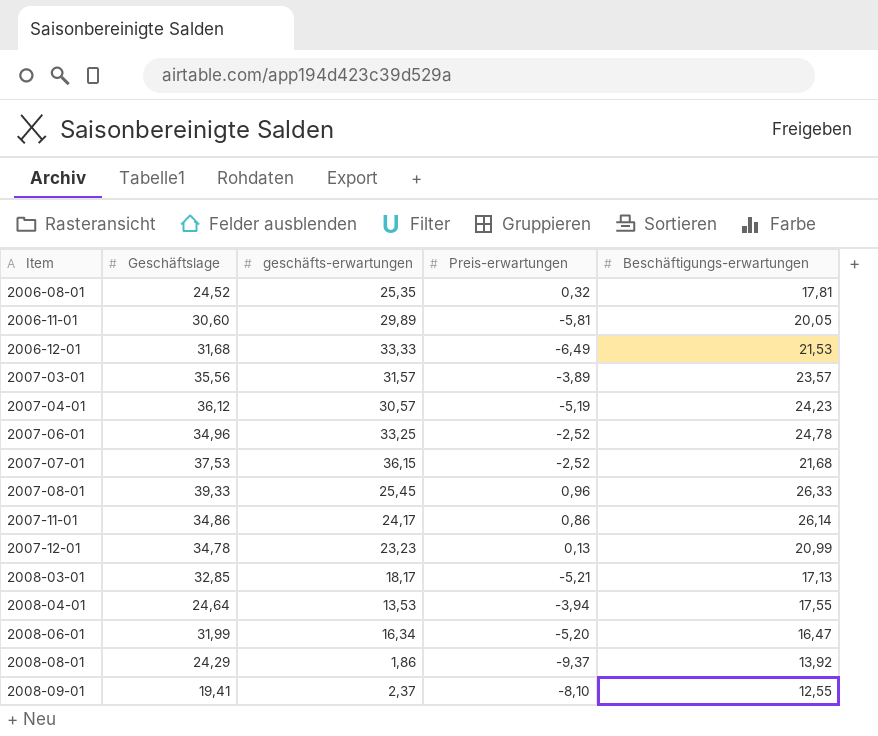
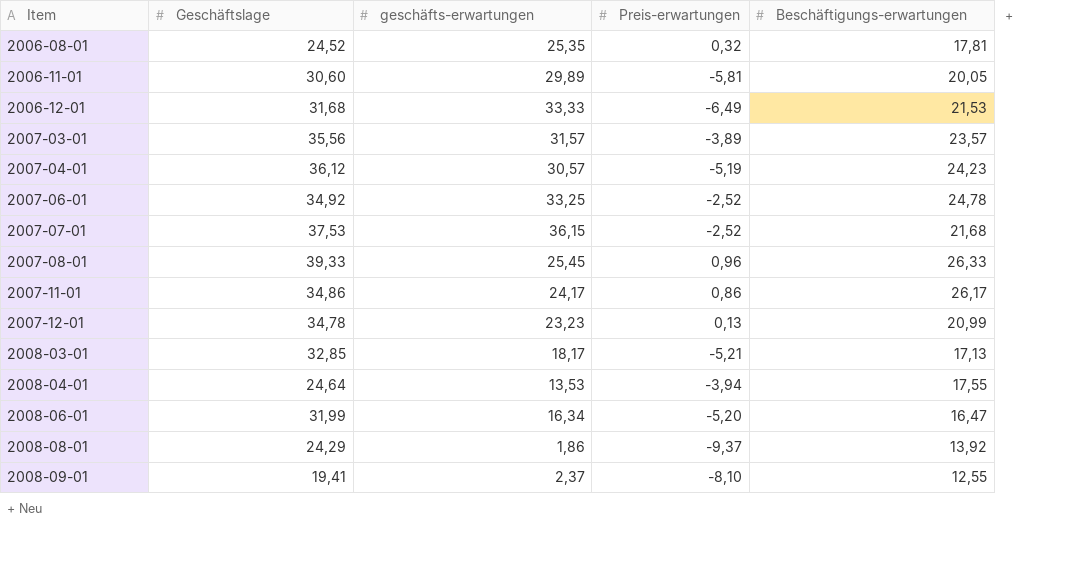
2007-06-01 | Geschäftslage: 34,96 -> 34,92
2007-11-01 | Beschäftigungs-erwartungen: 26,14 -> 26,17

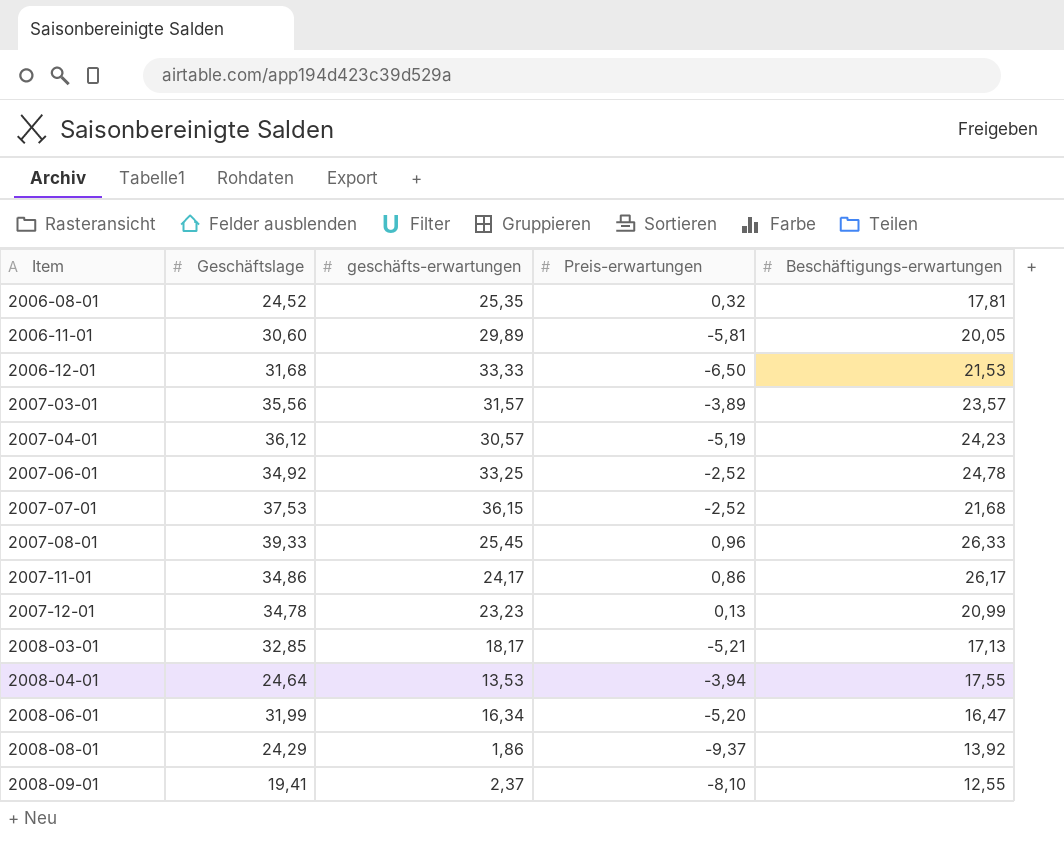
2006-12-01 | Preis-erwartungen: -6,49 -> -6,50

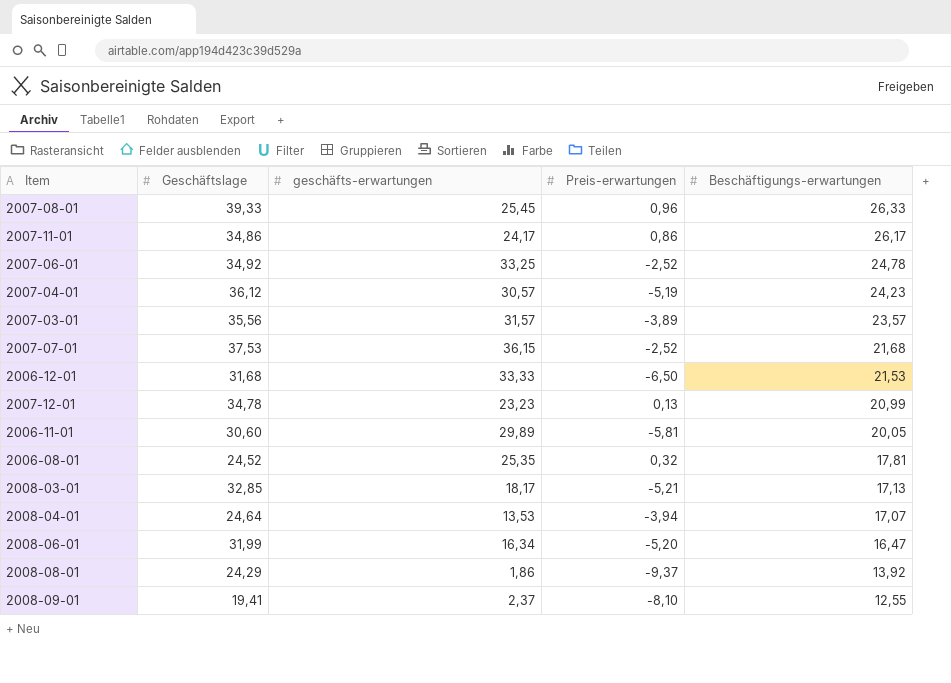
row order: Item ascending -> Beschäftigungs-erwartungen descending
2008-04-01 | Beschäftigungs-erwartungen: 17,55 -> 17,07

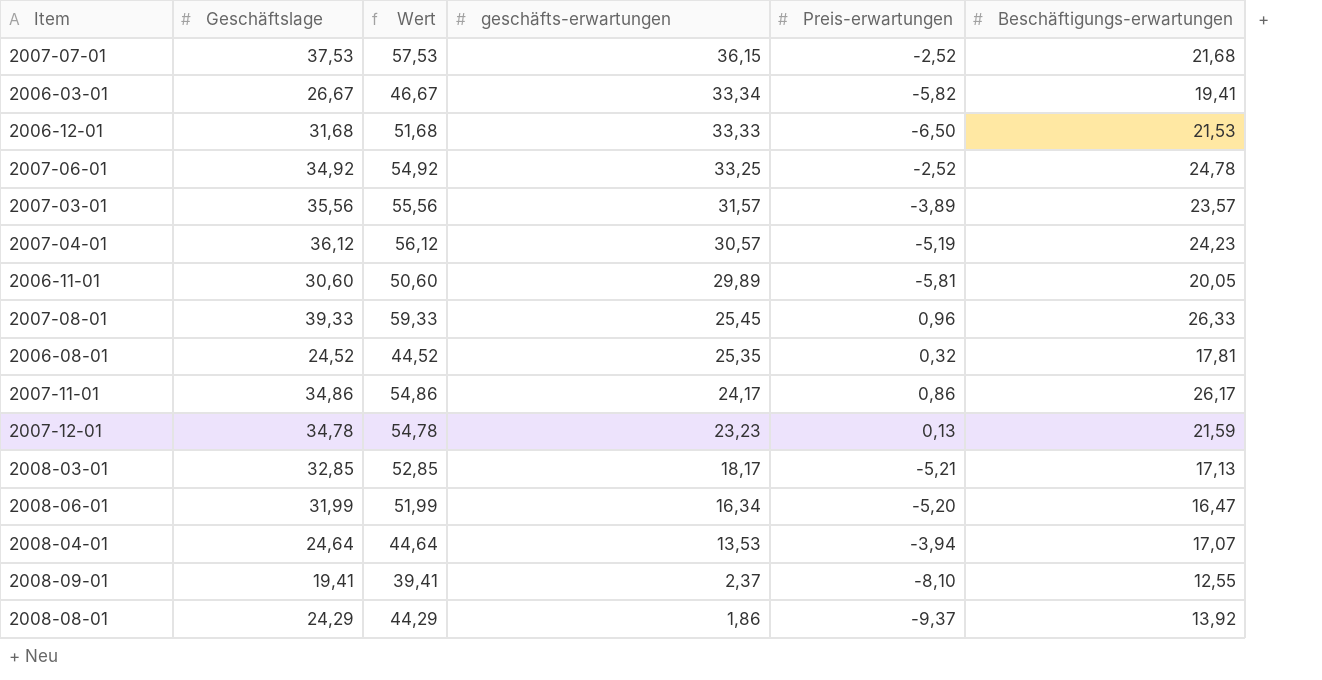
row order: Beschäftigungs-erwartungen descending -> geschäfts-erwartungen descending
column Wert | formula: none -> [Geschäftslage] + 20
row 2006-03-01: none -> 26,67 | 46,67 | 33,34 | -5,82 | 19,41
2007-12-01 | Beschäftigungs-erwartungen: 20,99 -> 21,59

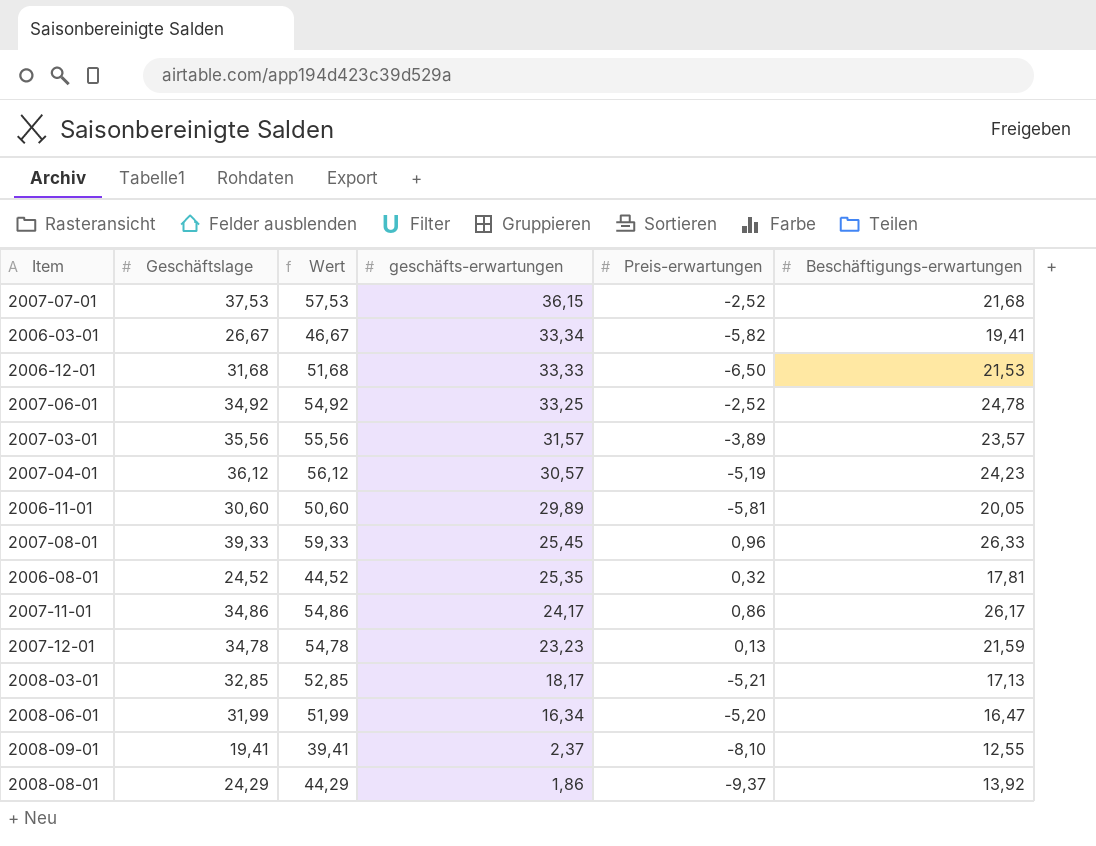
row 2008-04-01: 24,64 | 44,64 | 13,53 | -3,94 | 17,07 -> none

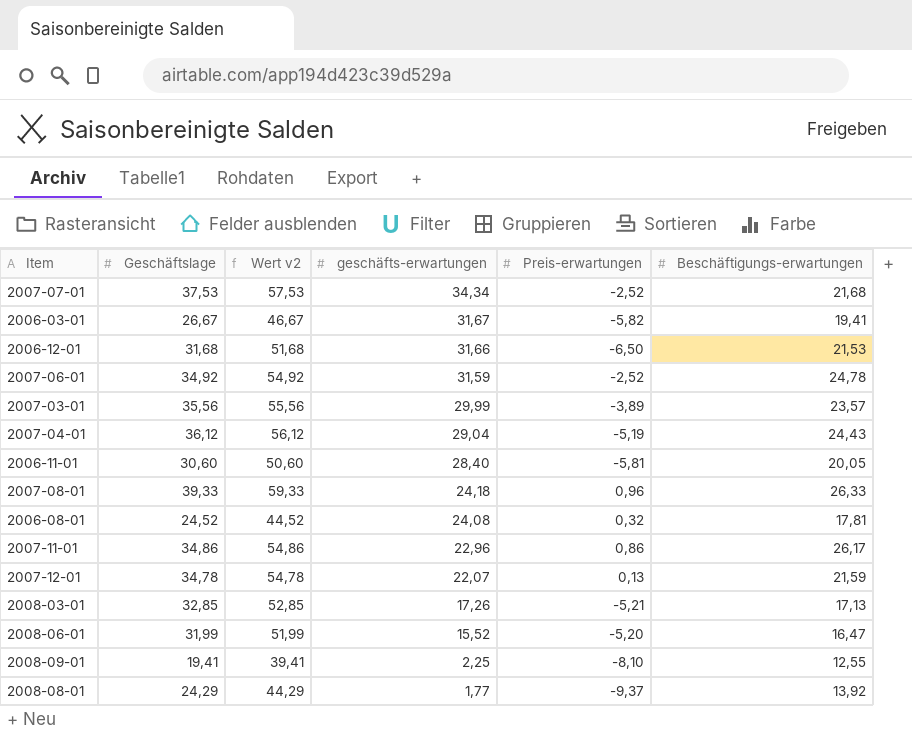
column name: Wert -> Wert v2
2007-07-01 | geschäfts-erwartungen: 36,15 -> 34,34
2006-03-01 | geschäfts-erwartungen: 33,34 -> 31,67
2006-12-01 | geschäfts-erwartungen: 33,33 -> 31,66
2007-06-01 | geschäfts-erwartungen: 33,25 -> 31,59
2007-03-01 | geschäfts-erwartungen: 31,57 -> 29,99
2007-04-01 | geschäfts-erwartungen: 30,57 -> 29,04
2007-04-01 | Beschäftigungs-erwartungen: 24,23 -> 24,43
2006-11-01 | geschäfts-erwartungen: 29,89 -> 28,40
2007-08-01 | geschäfts-erwartungen: 25,45 -> 24,18
2006-08-01 | geschäfts-erwartungen: 25,35 -> 24,08
2007-11-01 | geschäfts-erwartungen: 24,17 -> 22,96
2007-12-01 | geschäfts-erwartungen: 23,23 -> 22,07
2008-03-01 | geschäfts-erwartungen: 18,17 -> 17,26
2008-06-01 | geschäfts-erwartungen: 16,34 -> 15,52
2008-09-01 | geschäfts-erwartungen: 2,37 -> 2,25
2008-08-01 | geschäfts-erwartungen: 1,86 -> 1,77

